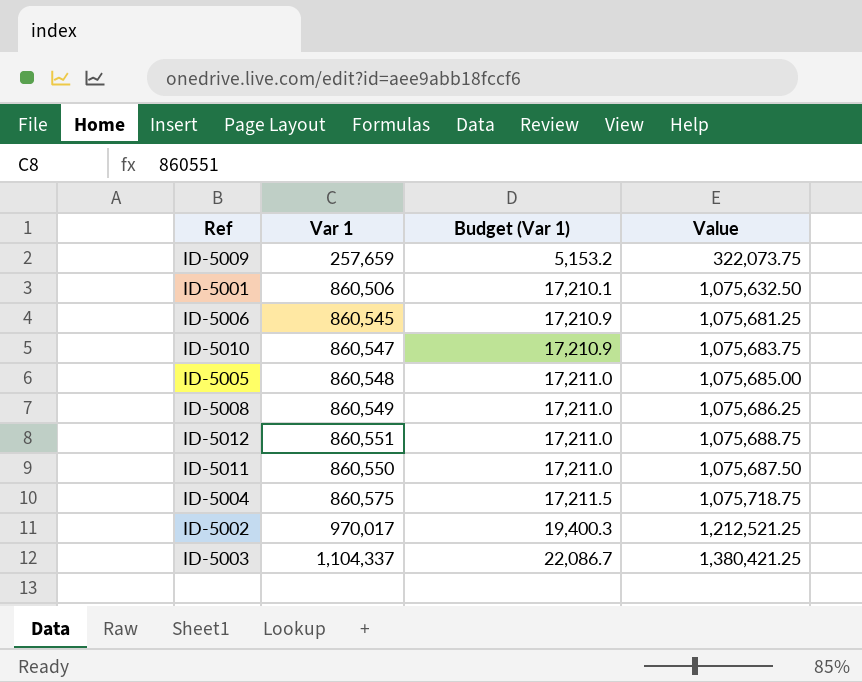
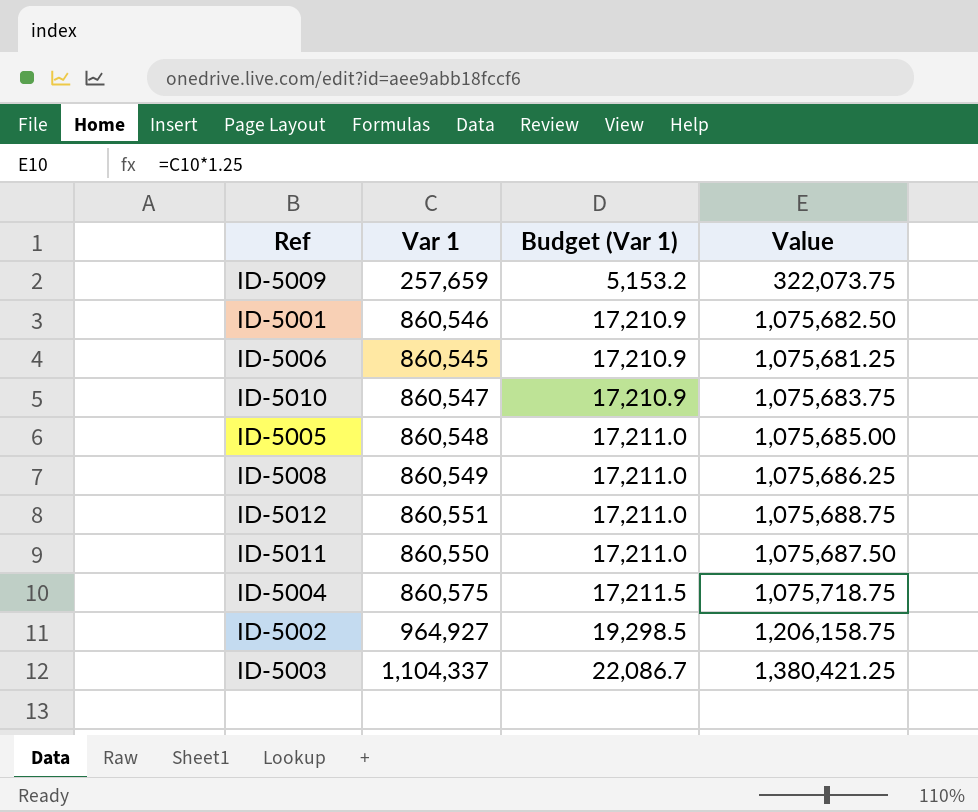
ID-5001 | Var 1: 860,506 -> 860,546
ID-5001 | Budget (Var 1): 17,210.1 -> 17,210.9
ID-5001 | Value: 1,075,632.50 -> 1,075,682.50
ID-5002 | Var 1: 970,017 -> 964,927
ID-5002 | Budget (Var 1): 19,400.3 -> 19,298.5
ID-5002 | Value: 1,212,521.25 -> 1,206,158.75

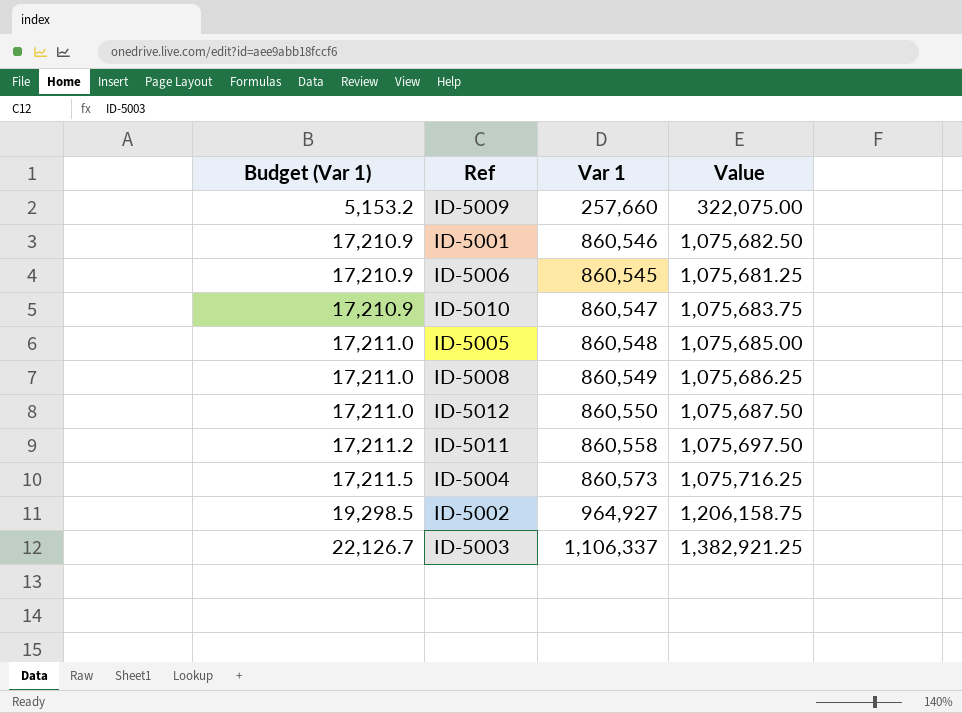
column Budget (Var 1) | position: 3 -> 1
ID-5009 | Var 1: 257,659 -> 257,660
ID-5009 | Value: 322,073.75 -> 322,075.00
ID-5012 | Var 1: 860,551 -> 860,550
ID-5012 | Value: 1,075,688.75 -> 1,075,687.50
ID-5011 | Budget (Var 1): 17,211.0 -> 17,211.2
ID-5011 | Var 1: 860,550 -> 860,558
ID-5011 | Value: 1,075,687.50 -> 1,075,697.50
ID-5004 | Var 1: 860,575 -> 860,573
ID-5004 | Value: 1,075,718.75 -> 1,075,716.25
ID-5003 | Budget (Var 1): 22,086.7 -> 22,126.7
ID-5003 | Var 1: 1,104,337 -> 1,106,337
ID-5003 | Value: 1,380,421.25 -> 1,382,921.25

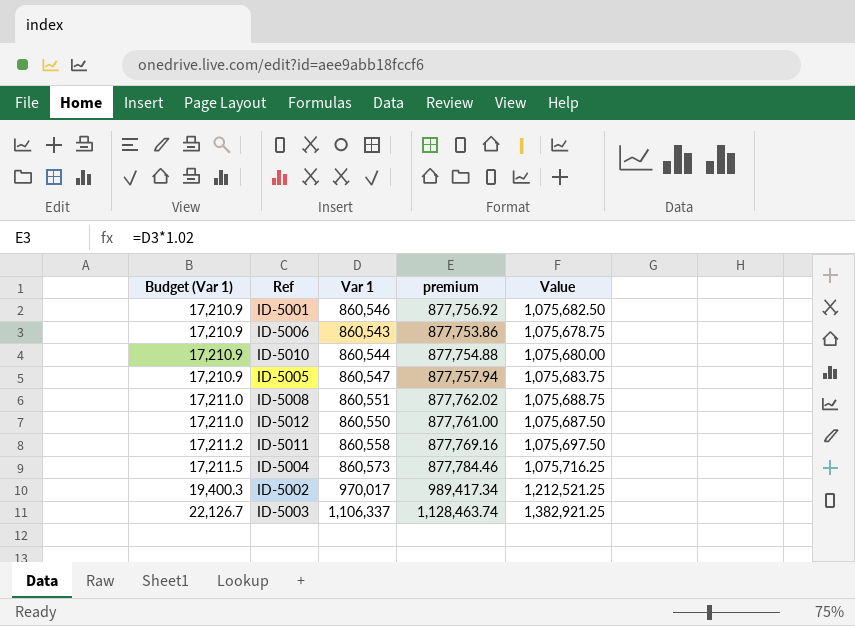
column premium | formula: none -> [Var 1] * 1.02
row ID-5009: 5,153.2 | 257,660 | 322,075.00 -> none
ID-5006 | Var 1: 860,545 -> 860,543
ID-5006 | Value: 1,075,681.25 -> 1,075,678.75
ID-5010 | Var 1: 860,547 -> 860,544
ID-5010 | Value: 1,075,683.75 -> 1,075,680.00
ID-5005 | Budget (Var 1): 17,211.0 -> 17,210.9
ID-5005 | Var 1: 860,548 -> 860,547
ID-5005 | Value: 1,075,685.00 -> 1,075,683.75
ID-5008 | Var 1: 860,549 -> 860,551
ID-5008 | Value: 1,075,686.25 -> 1,075,688.75
ID-5002 | Budget (Var 1): 19,298.5 -> 19,400.3
ID-5002 | Var 1: 964,927 -> 970,017
ID-5002 | Value: 1,206,158.75 -> 1,212,521.25

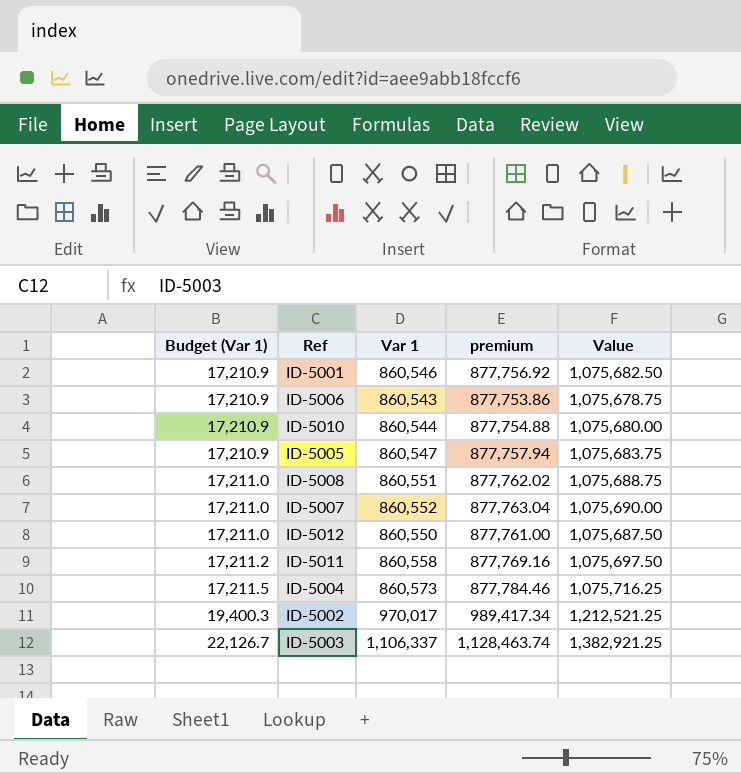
row ID-5007: none -> 17,211.0 | 860,552 | 877,763.04 | 1,075,690.00

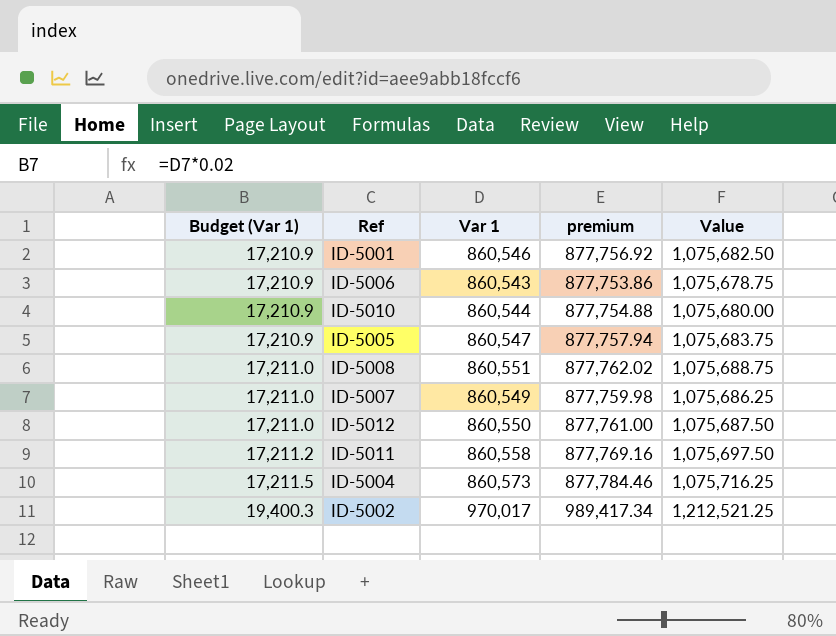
row ID-5003: 22,126.7 | 1,106,337 | 1,128,463.74 | 1,382,921.25 -> none
ID-5007 | Var 1: 860,552 -> 860,549
ID-5007 | premium: 877,763.04 -> 877,759.98
ID-5007 | Value: 1,075,690.00 -> 1,075,686.25

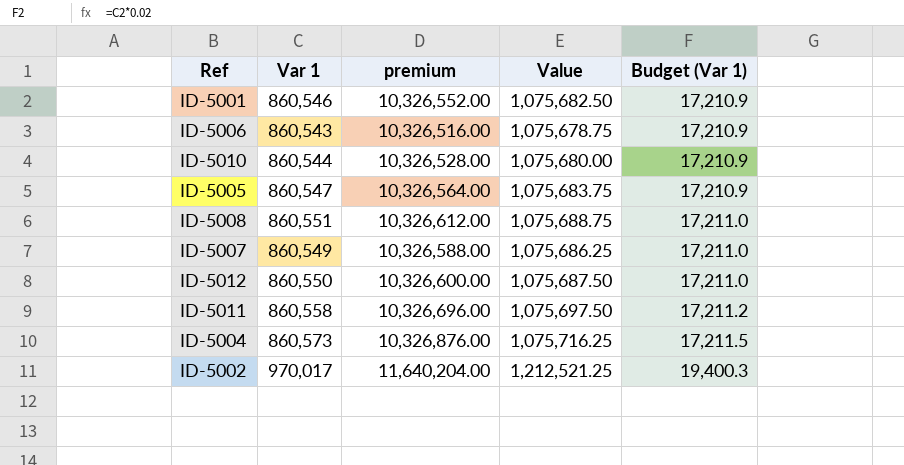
column premium | formula: [Var 1] * 1.02 -> [Var 1] * 12
column Budget (Var 1) | position: 1 -> 5

